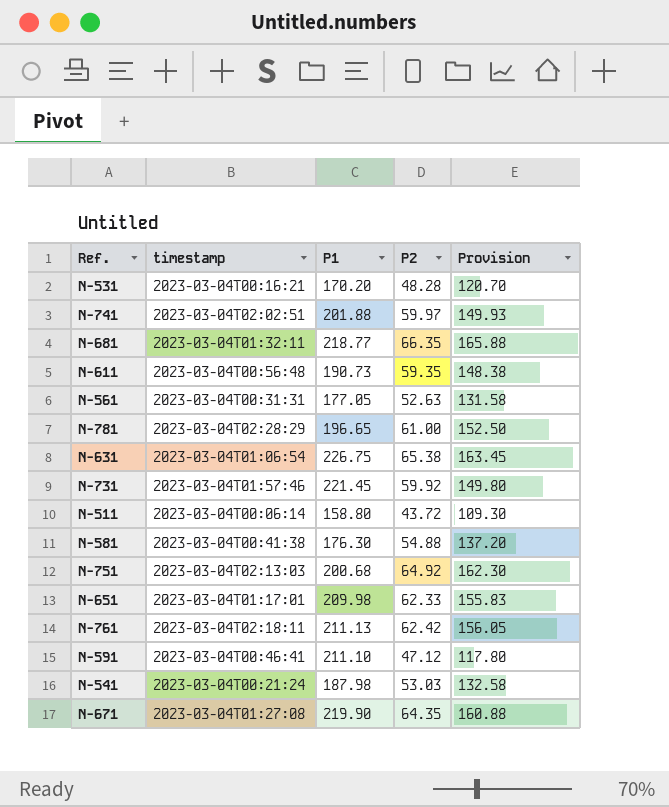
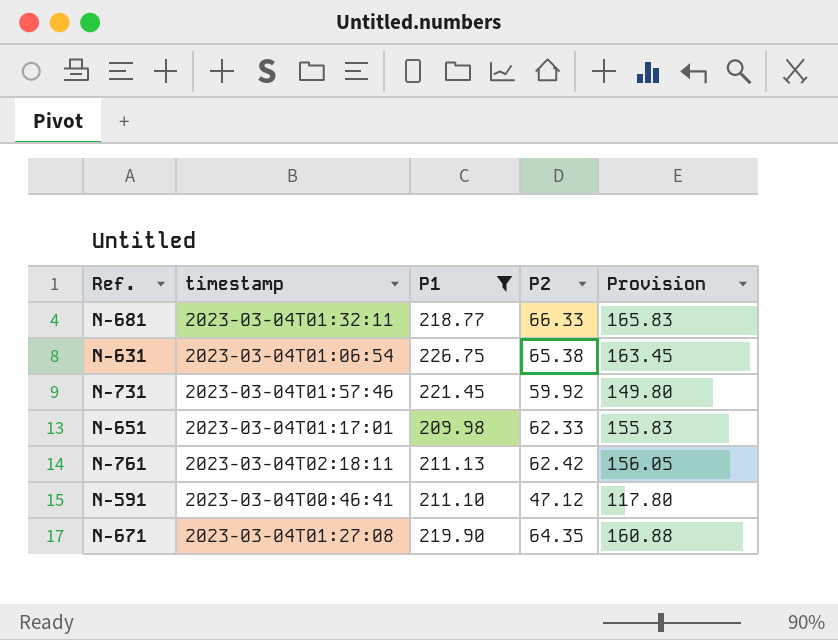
filter: none -> P1 >= 209.98
N-681 | P2: 66.35 -> 66.33
N-681 | Provision: 165.88 -> 165.83

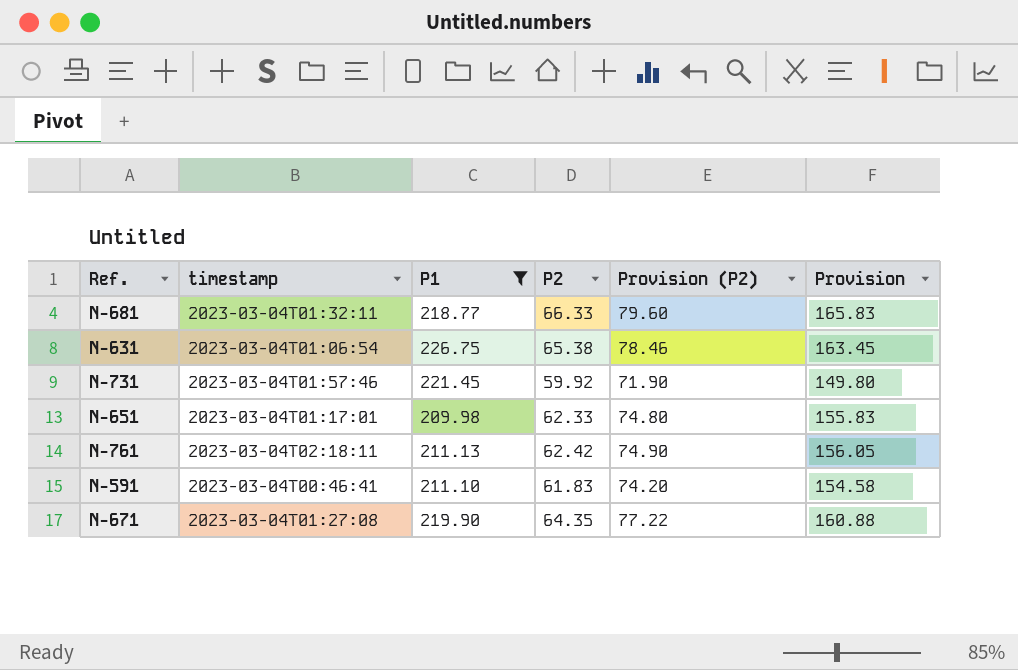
column Provision (P2) | formula: none -> [P2] * 1.2
N-591 | P2: 47.12 -> 61.83
N-591 | Provision: 117.80 -> 154.58

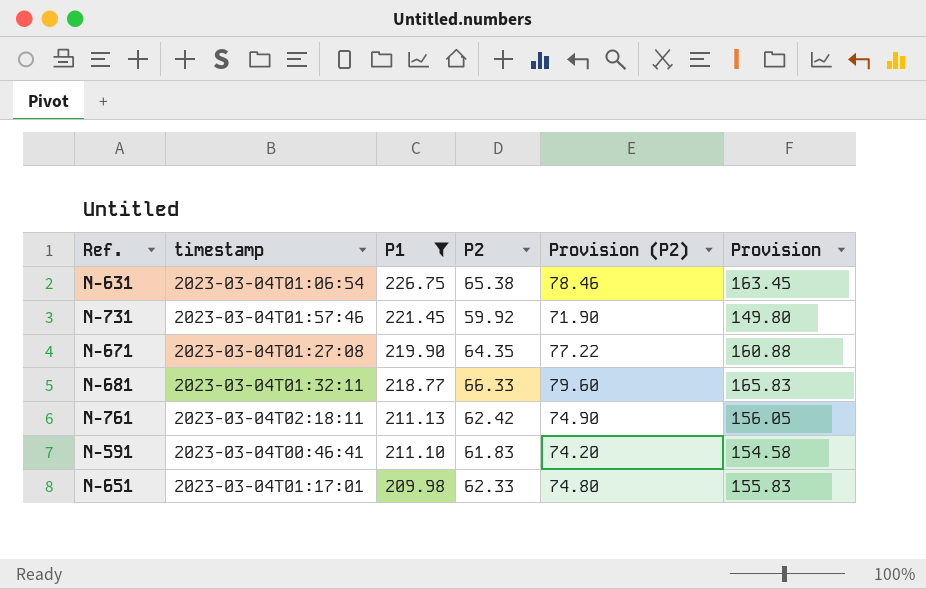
row order: none -> P1 descending

